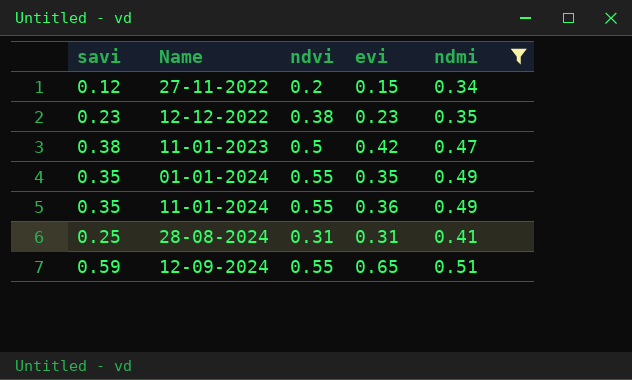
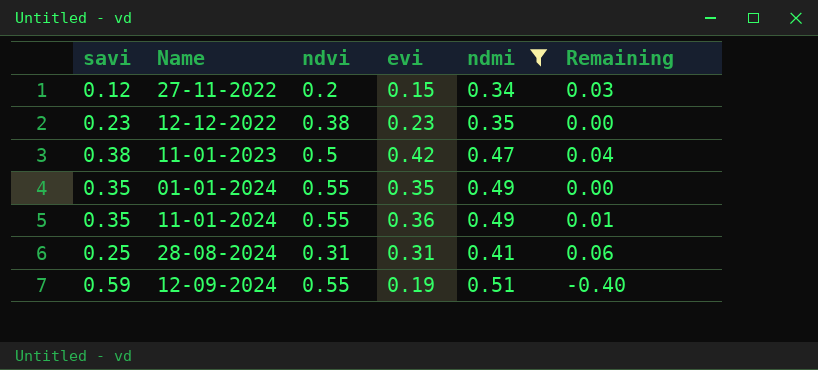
column Remaining | formula: none -> [evi] - [savi]
12-09-2024 | evi: 0.65 -> 0.19

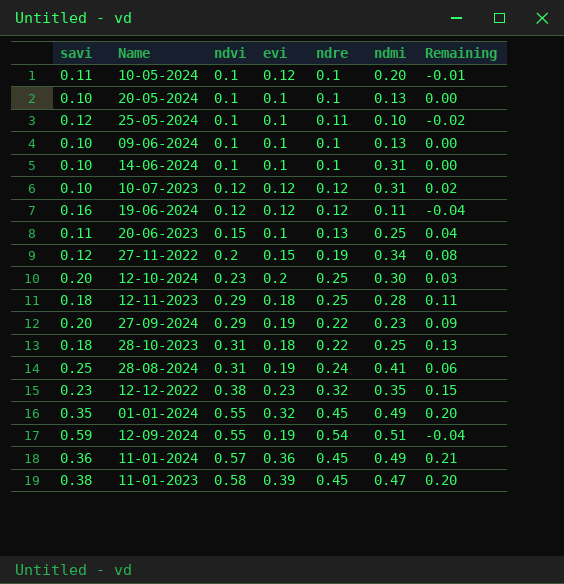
filter: ndmi >= 0.34 -> none
row order: Name ascending -> ndvi ascending
column ndre | position: none -> 5
column Remaining | formula: [evi] - [savi] -> [ndvi] - [savi]
28-08-2024 | evi: 0.31 -> 0.19
01-01-2024 | evi: 0.35 -> 0.32
11-01-2024 | savi: 0.35 -> 0.36
11-01-2024 | ndvi: 0.55 -> 0.57
11-01-2023 | ndvi: 0.5 -> 0.58
11-01-2023 | evi: 0.42 -> 0.39

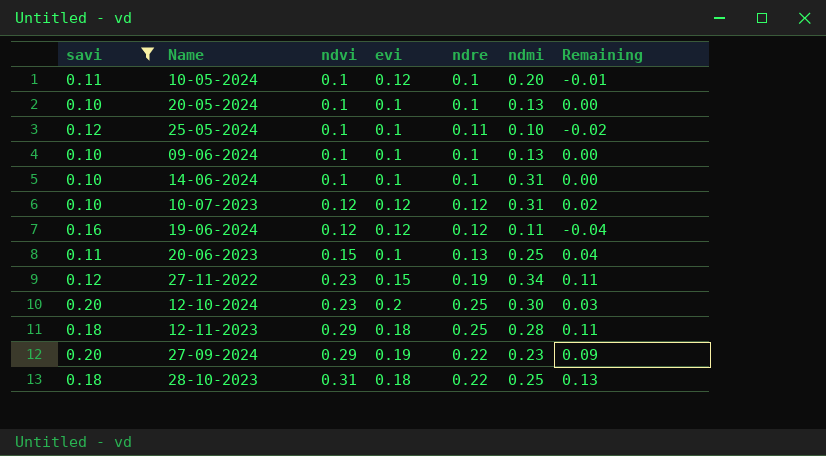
filter: none -> savi <= 0.20
27-11-2022 | ndvi: 0.2 -> 0.23
27-11-2022 | Remaining: 0.08 -> 0.11

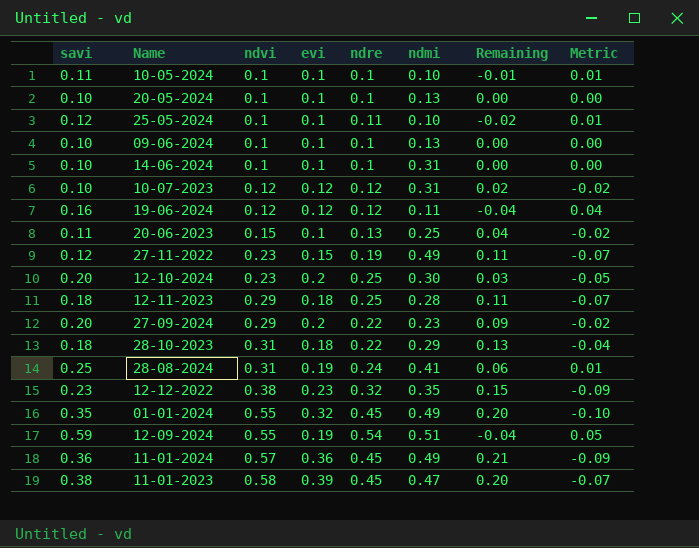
filter: savi <= 0.20 -> none
column Metric | formula: none -> [savi] - [ndre]
10-05-2024 | evi: 0.12 -> 0.1
10-05-2024 | ndmi: 0.20 -> 0.10
27-11-2022 | ndmi: 0.34 -> 0.49
27-09-2024 | evi: 0.19 -> 0.2
28-10-2023 | ndmi: 0.25 -> 0.29

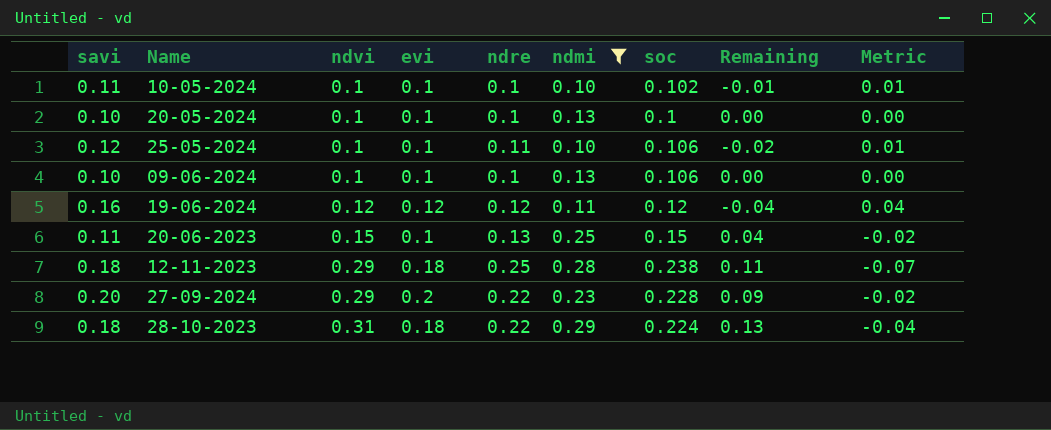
filter: none -> ndmi <= 0.29
column soc | position: none -> 7

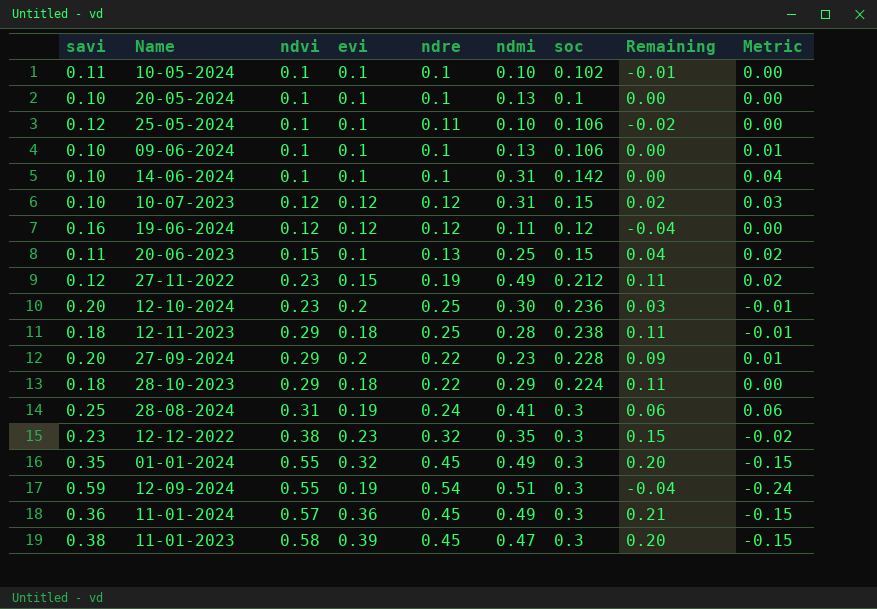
filter: ndmi <= 0.29 -> none
column Metric | formula: [savi] - [ndre] -> [soc] - [ndre]
28-10-2023 | ndvi: 0.31 -> 0.29
28-10-2023 | Remaining: 0.13 -> 0.11

